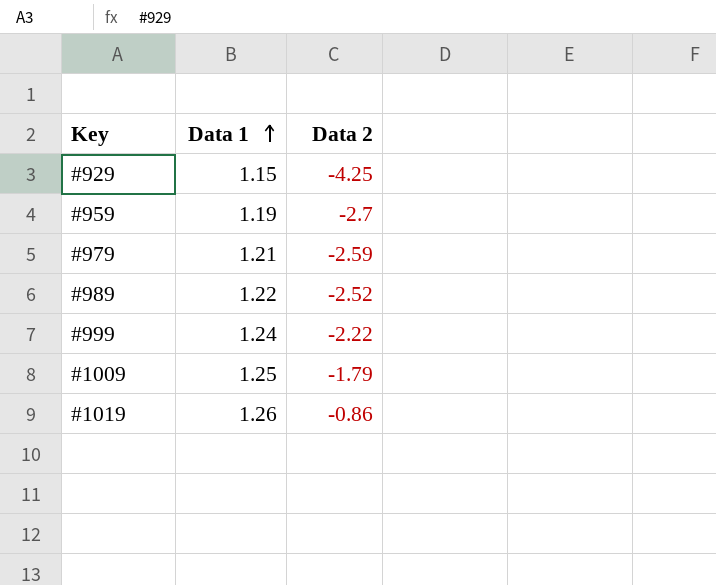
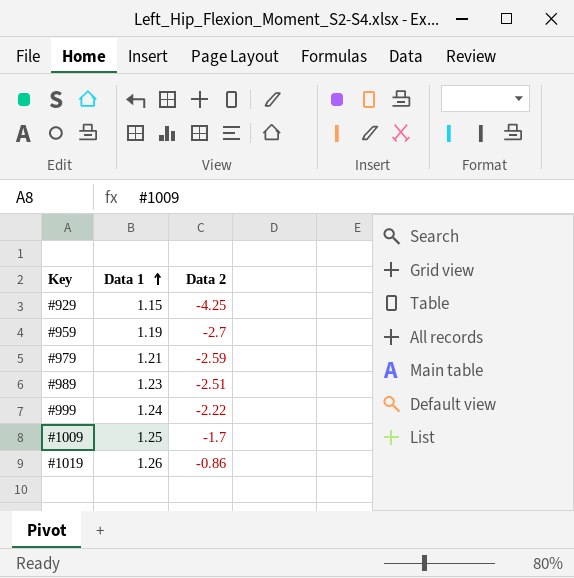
#989 | Data 1: 1.22 -> 1.23
#989 | Data 2: -2.52 -> -2.51
#1009 | Data 2: -1.79 -> -1.7

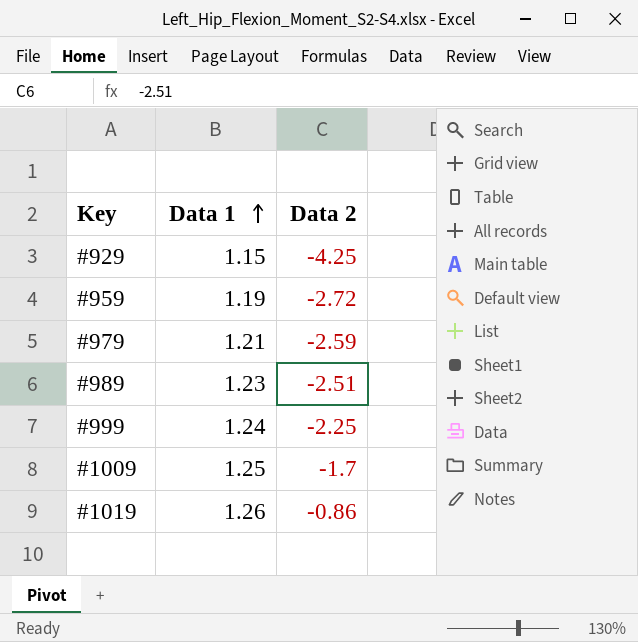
#959 | Data 2: -2.7 -> -2.72
#999 | Data 2: -2.22 -> -2.25

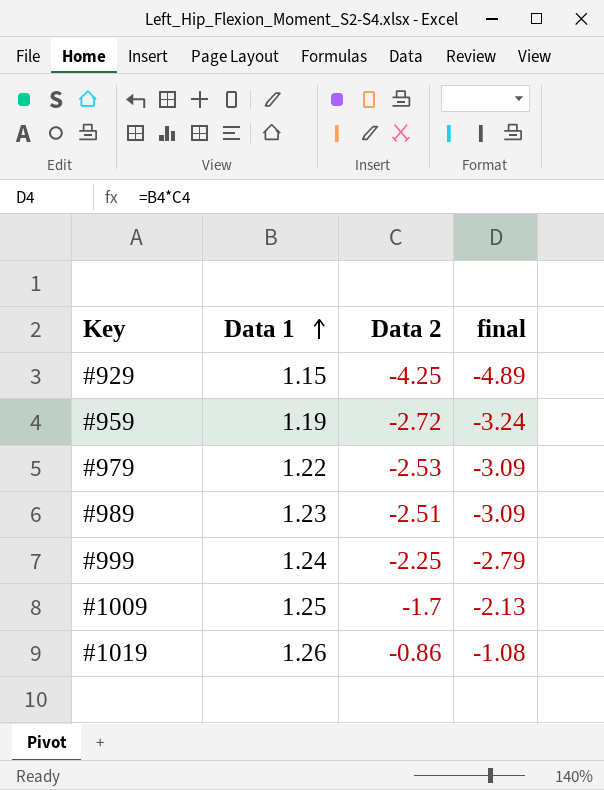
column final | formula: none -> [Data 1] * [Data 2]
#979 | Data 1: 1.21 -> 1.22
#979 | Data 2: -2.59 -> -2.53

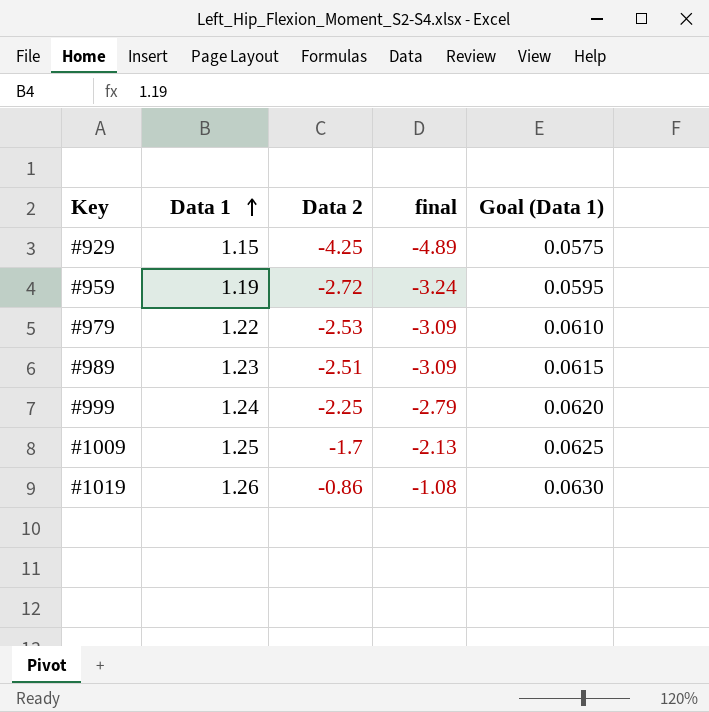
column Goal (Data 1) | formula: none -> [Data 1] * 0.05

